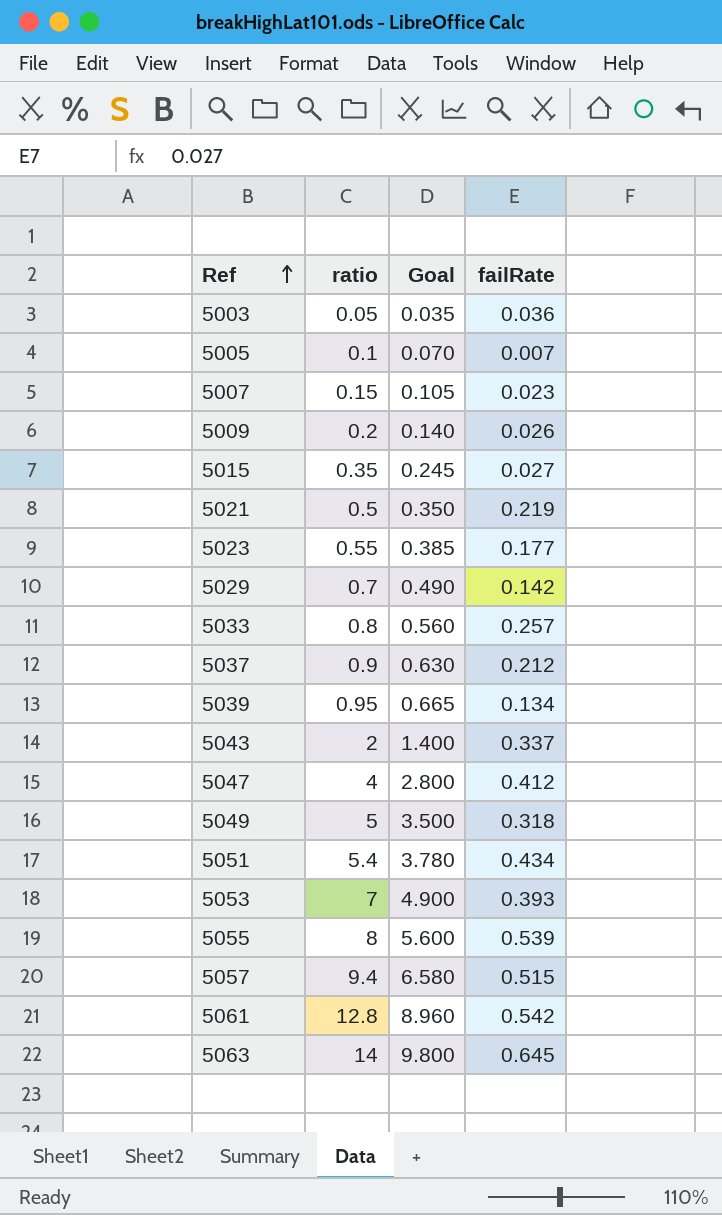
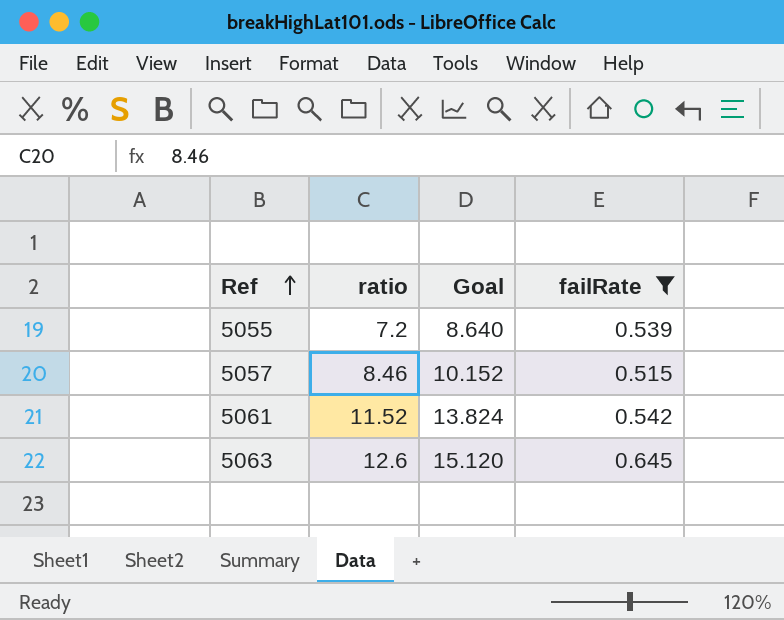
filter: none -> failRate >= 0.515
column Goal | formula: [ratio] * 0.7 -> [ratio] * 1.2
5055 | ratio: 8 -> 7.2
5057 | ratio: 9.4 -> 8.46
5061 | ratio: 12.8 -> 11.52
5063 | ratio: 14 -> 12.6

